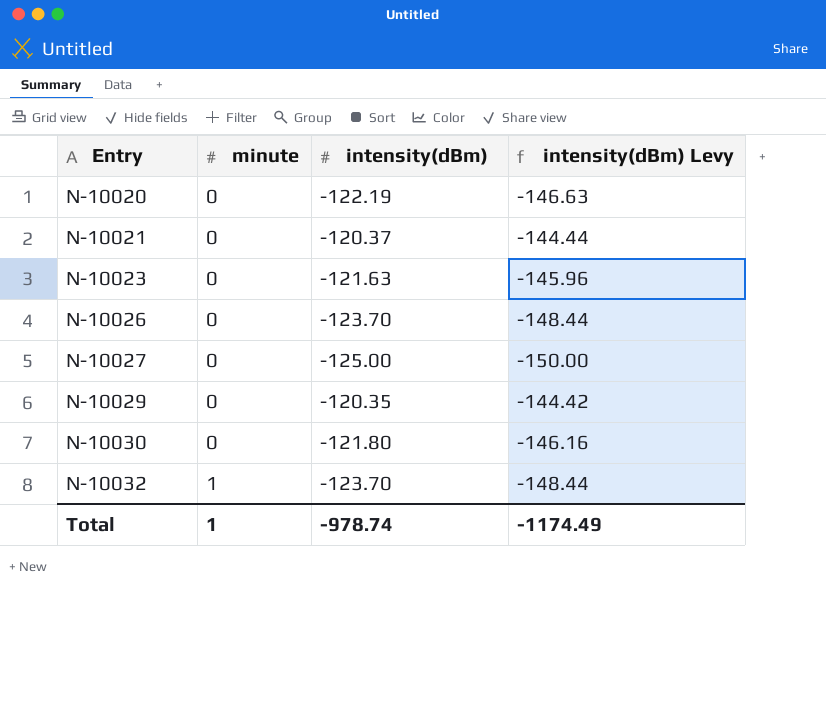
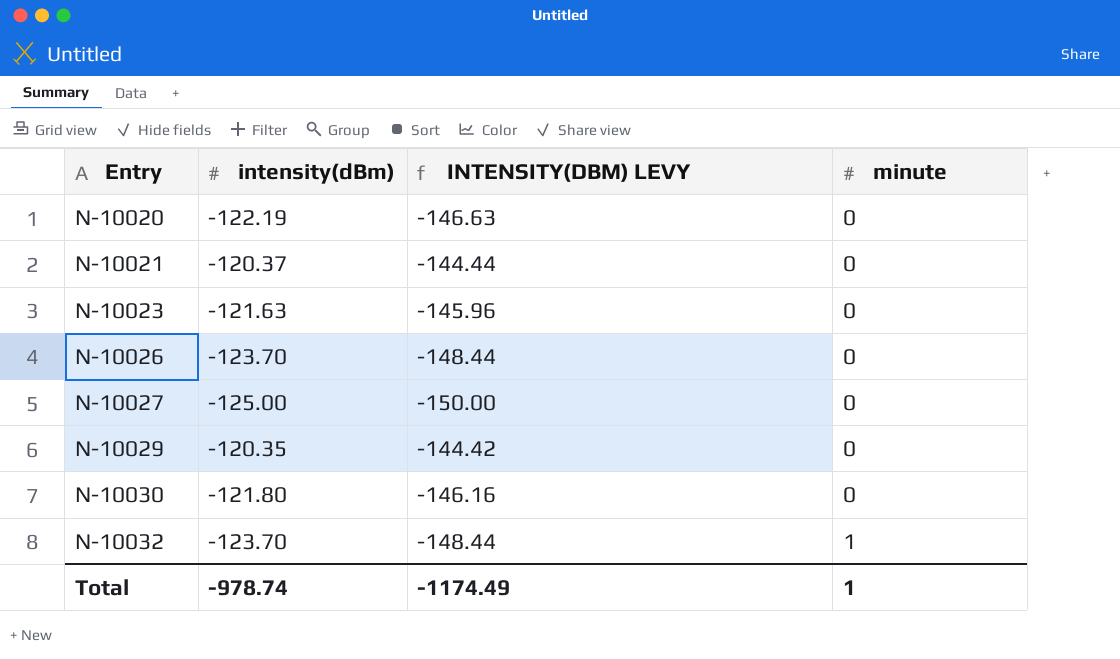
column name: intensity(dBm) Levy -> INTENSITY(DBM) LEVY
column minute | position: 2 -> 4

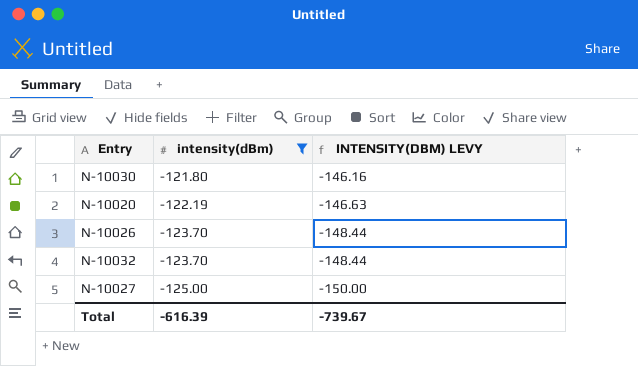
filter: none -> intensity(dBm) <= -121.80
row order: Entry ascending -> intensity(dBm) descending
column minute | position: 4 -> none
Total | intensity(dBm): -978.74 -> -616.39
Total | INTENSITY(DBM) LEVY: -1174.49 -> -739.67

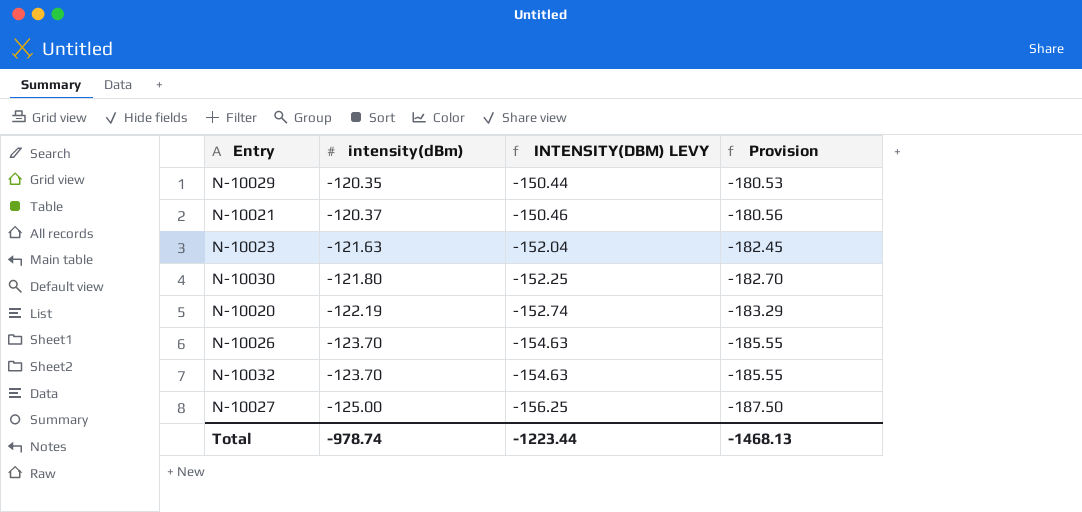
filter: intensity(dBm) <= -121.80 -> none
column INTENSITY(DBM) LEVY | formula: [intensity(dBm)] * 1.2 -> [intensity(dBm)] * 1.25
column Provision | formula: none -> [intensity(dBm)] * 1.5
Total | intensity(dBm): -616.39 -> -978.74
Total | INTENSITY(DBM) LEVY: -739.67 -> -1223.44

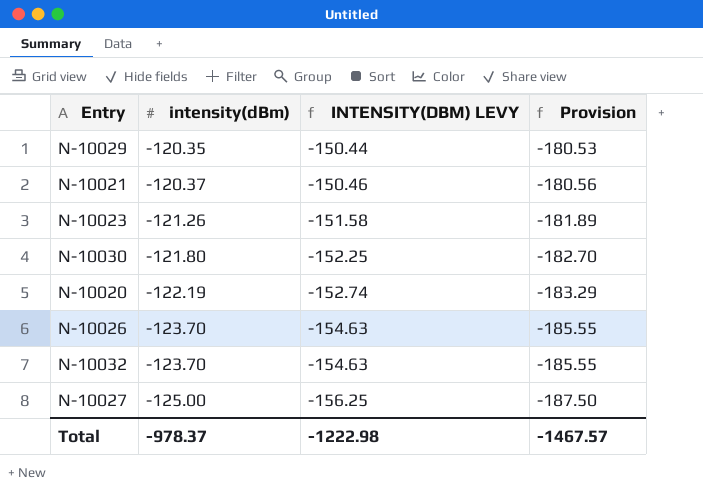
N-10023 | intensity(dBm): -121.63 -> -121.26
N-10023 | INTENSITY(DBM) LEVY: -152.04 -> -151.58
N-10023 | Provision: -182.45 -> -181.89
Total | intensity(dBm): -978.74 -> -978.37
Total | INTENSITY(DBM) LEVY: -1223.44 -> -1222.98
Total | Provision: -1468.13 -> -1467.57

